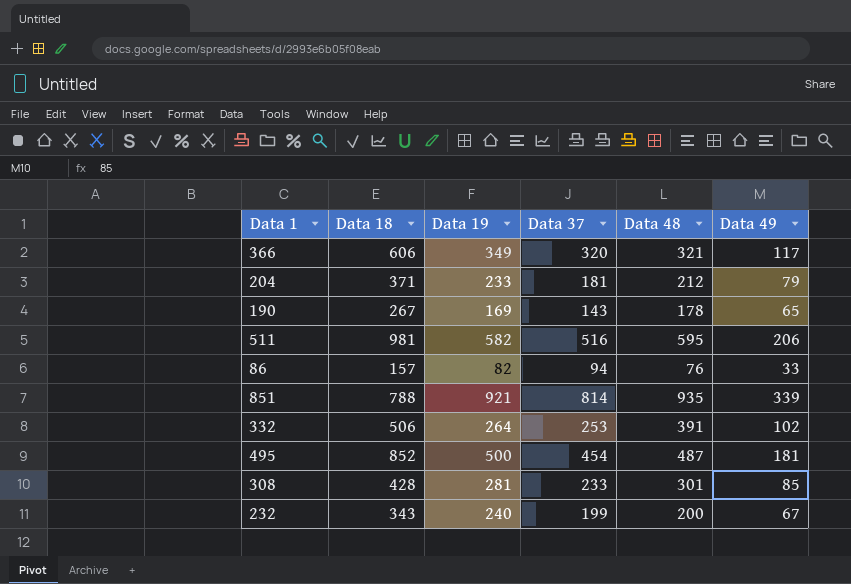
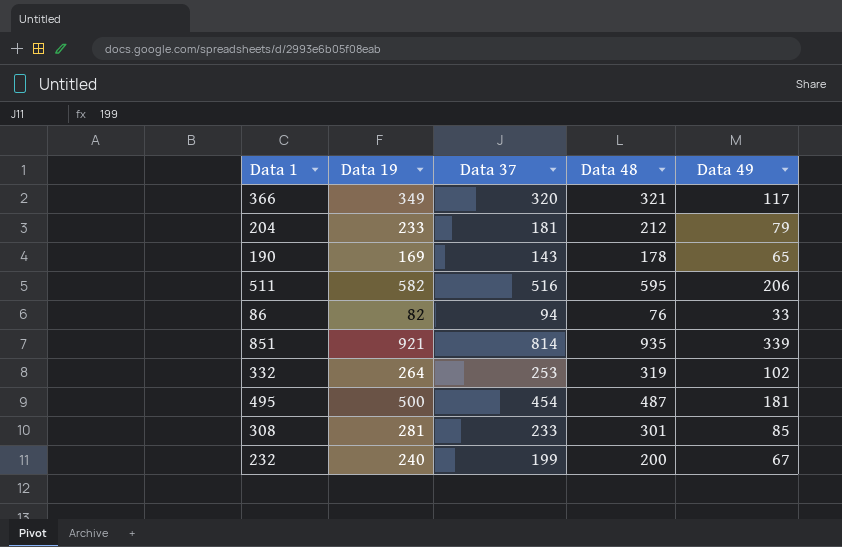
column Data 18 | position: 2 -> none
332 | Data 48: 391 -> 319

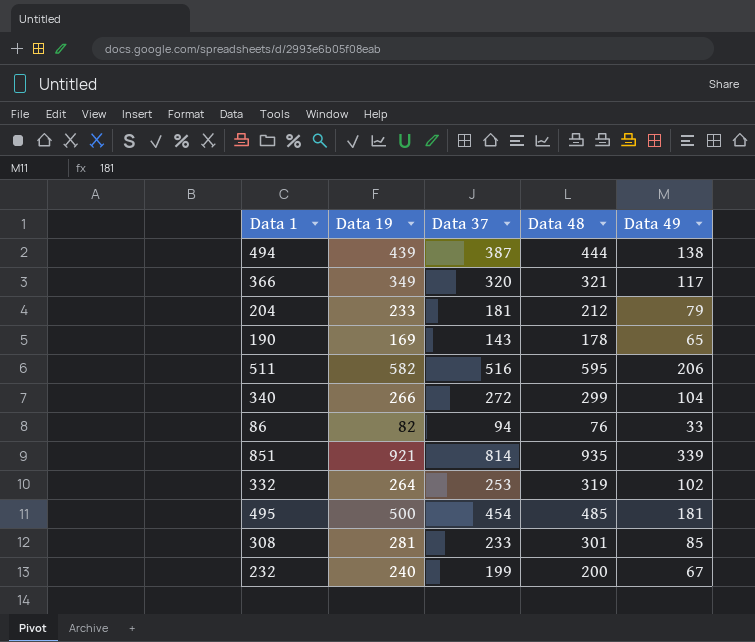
row 494: none -> 439 | 387 | 444 | 138
row 340: none -> 266 | 272 | 299 | 104
495 | Data 48: 487 -> 485

